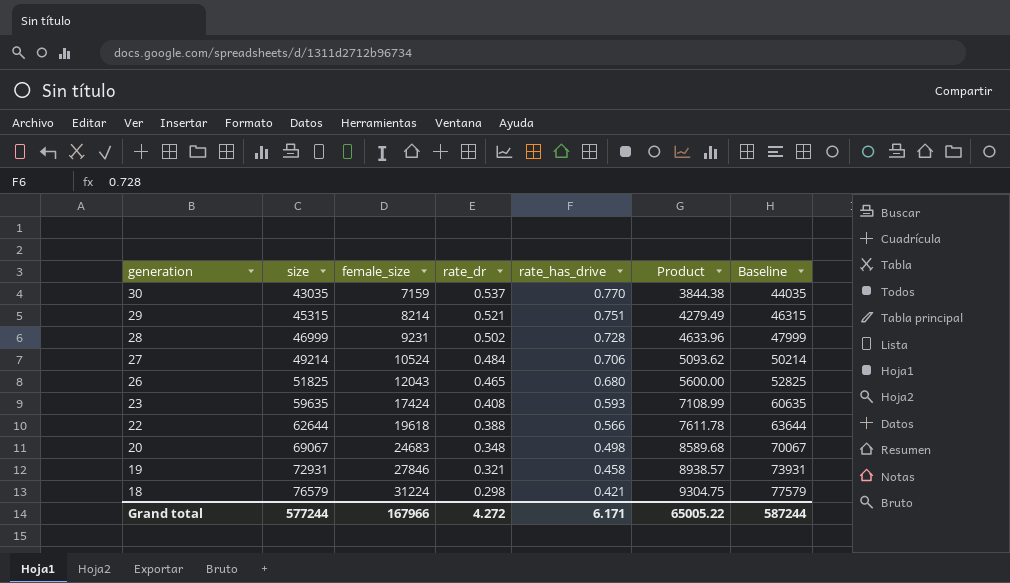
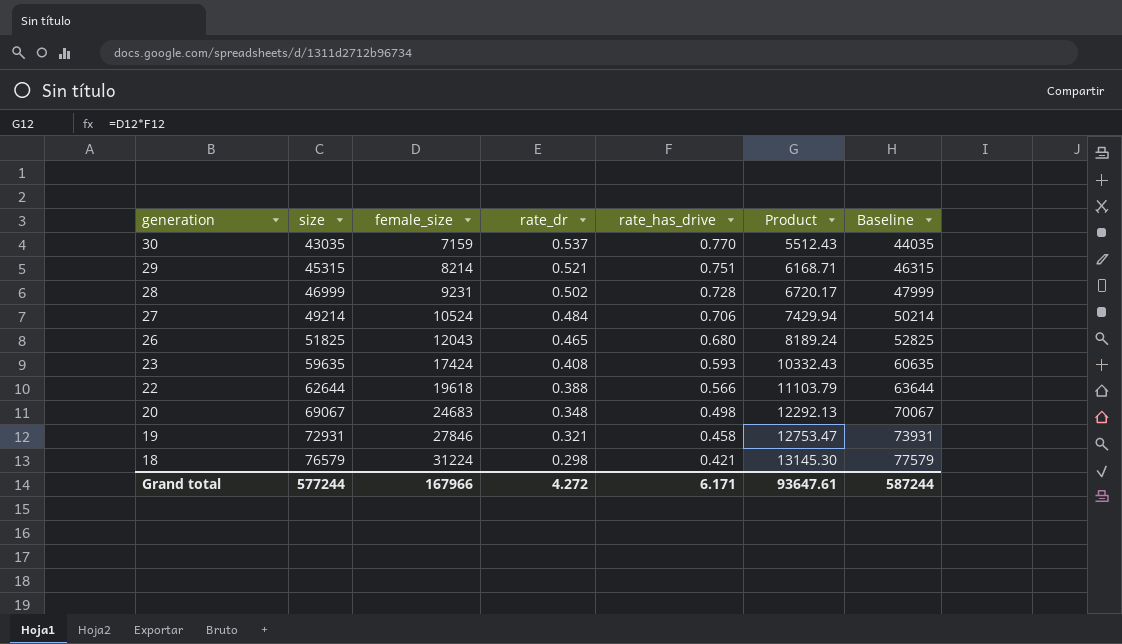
column Product | formula: [female_size] * [rate_dr] -> [female_size] * [rate_has_drive]
Grand total | Product: 65005.22 -> 93647.61

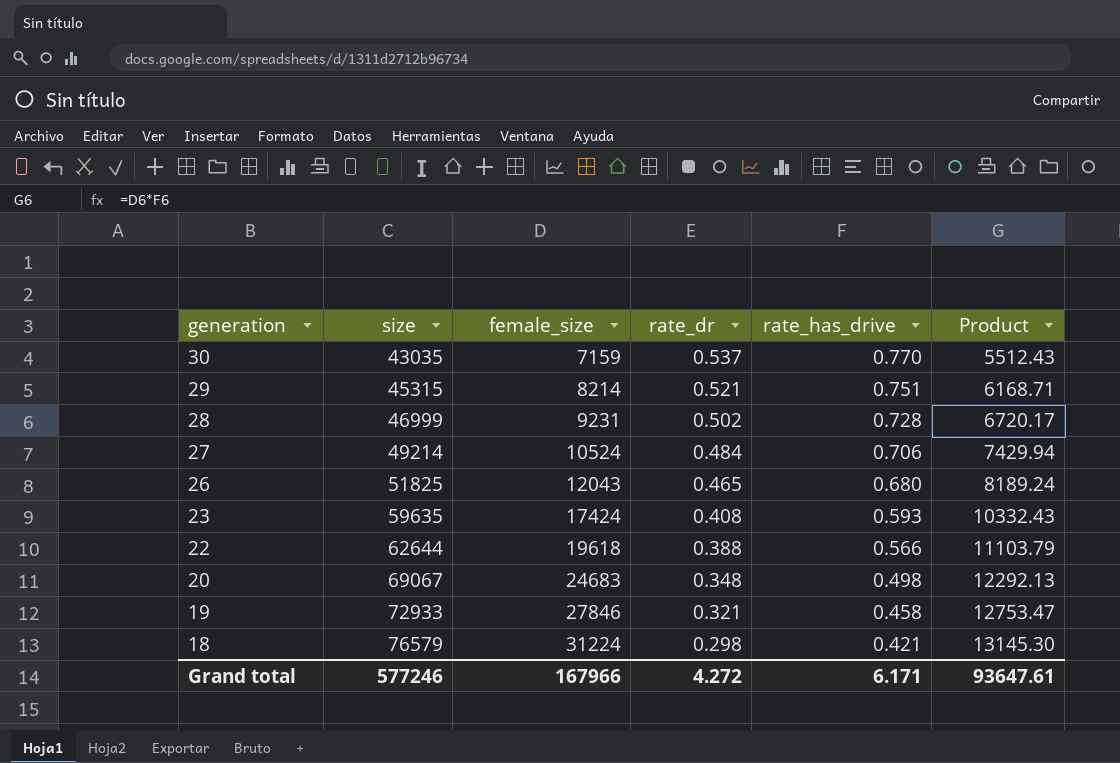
column Baseline | formula: [size] + 1000 -> none
19 | size: 72931 -> 72933
Grand total | size: 577244 -> 577246

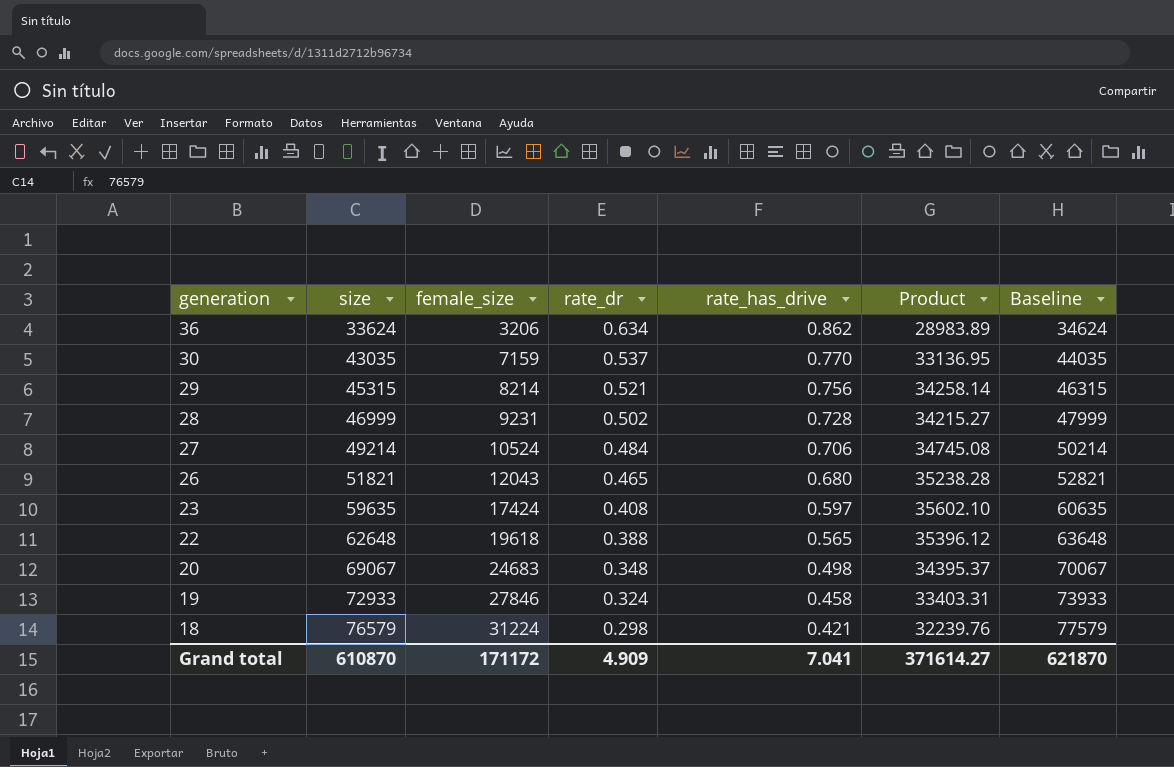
column Product | formula: [female_size] * [rate_has_drive] -> [size] * [rate_has_drive]
column Baseline | formula: none -> [size] + 1000
row 36: none -> 33624 | 3206 | 0.634 | 0.862 | 28983.89 | 34624
29 | rate_has_drive: 0.751 -> 0.756
26 | size: 51825 -> 51821
23 | rate_has_drive: 0.593 -> 0.597
22 | size: 62644 -> 62648
22 | rate_has_drive: 0.566 -> 0.565
19 | rate_dr: 0.321 -> 0.324
Grand total | size: 577246 -> 610870
Grand total | female_size: 167966 -> 171172
Grand total | rate_dr: 4.272 -> 4.909
Grand total | rate_has_drive: 6.171 -> 7.041
Grand total | Product: 93647.61 -> 371614.27

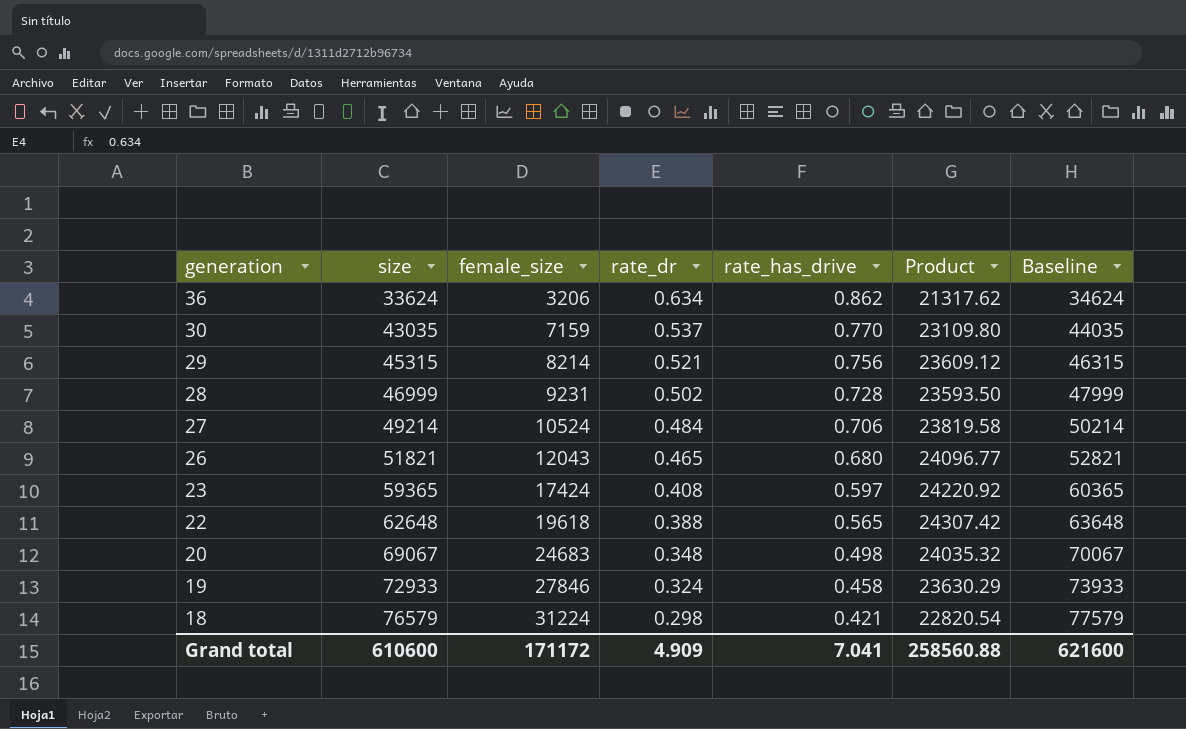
column Product | formula: [size] * [rate_has_drive] -> [size] * [rate_dr]
23 | size: 59635 -> 59365
23 | Baseline: 60635 -> 60365
Grand total | size: 610870 -> 610600
Grand total | Product: 371614.27 -> 258560.88
Grand total | Baseline: 621870 -> 621600

